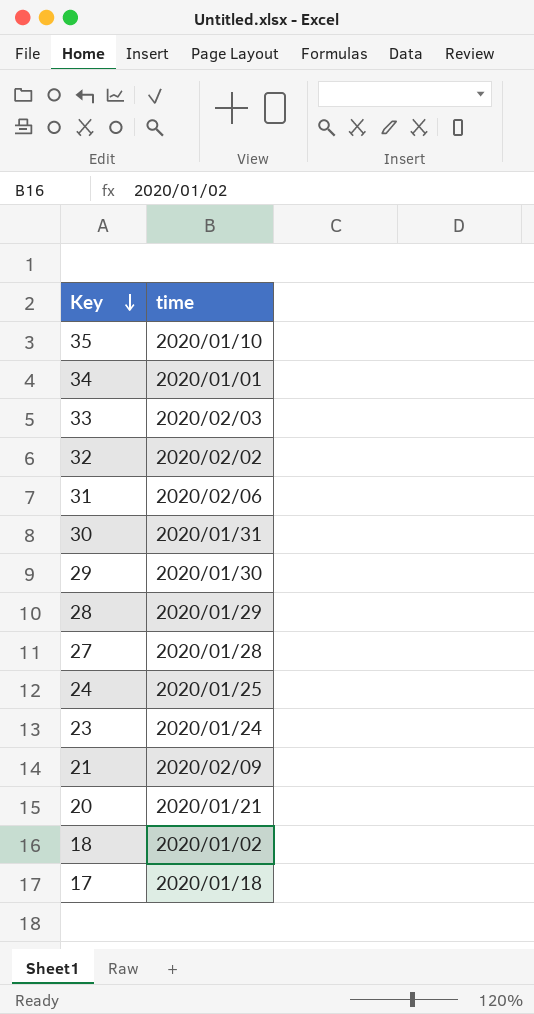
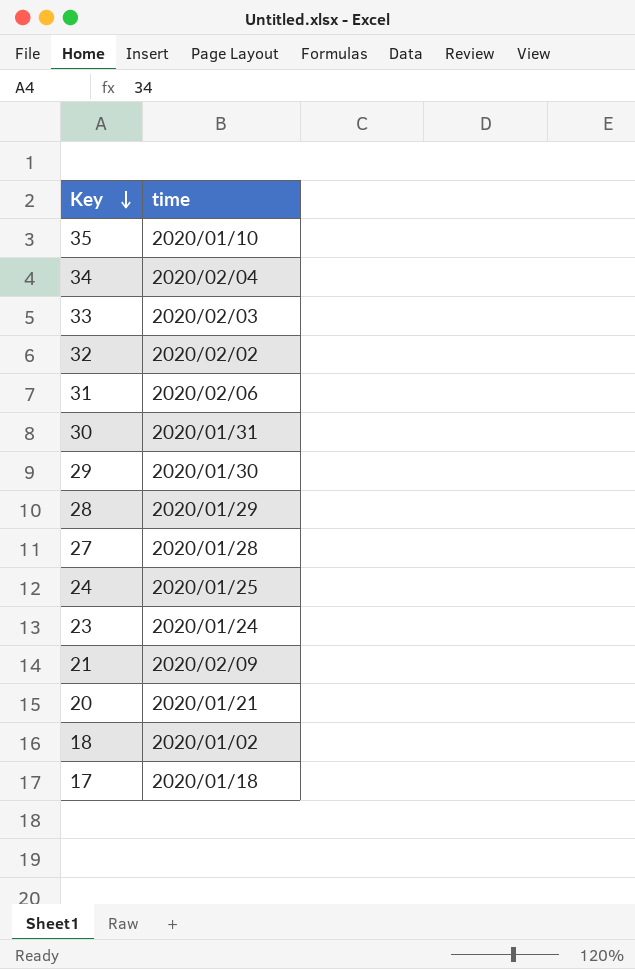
34 | time: 2020/01/01 -> 2020/02/04

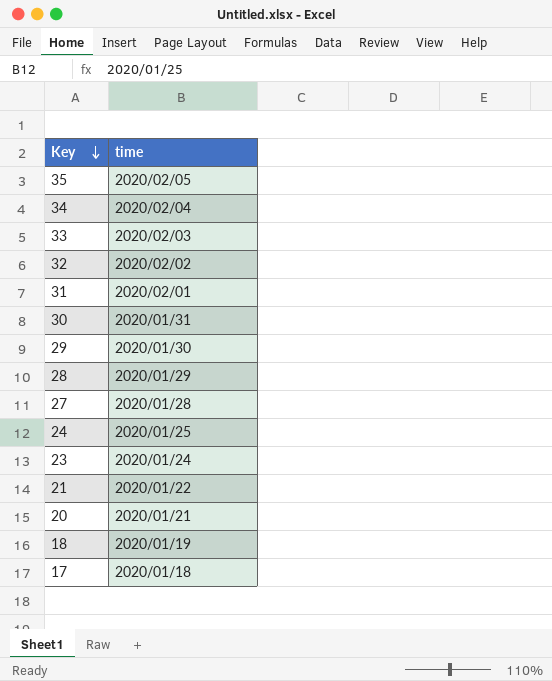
35 | time: 2020/01/10 -> 2020/02/05
31 | time: 2020/02/06 -> 2020/02/01
21 | time: 2020/02/09 -> 2020/01/22
18 | time: 2020/01/02 -> 2020/01/19

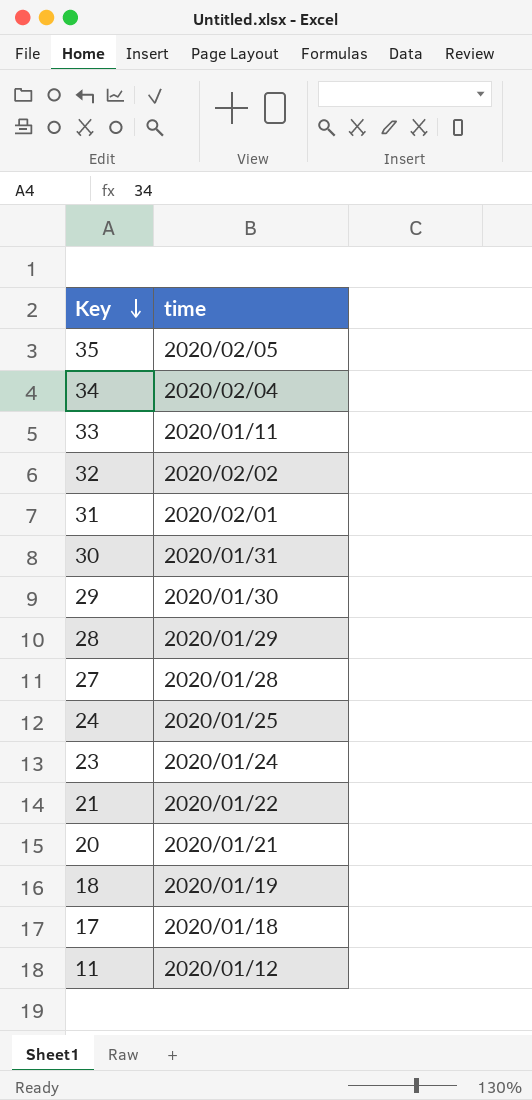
33 | time: 2020/02/03 -> 2020/01/11
row 11: none -> 2020/01/12

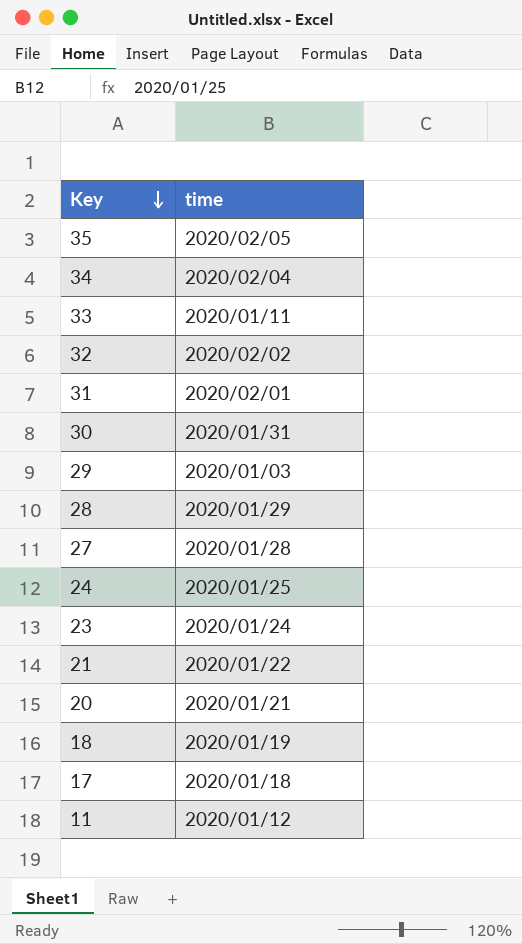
29 | time: 2020/01/30 -> 2020/01/03

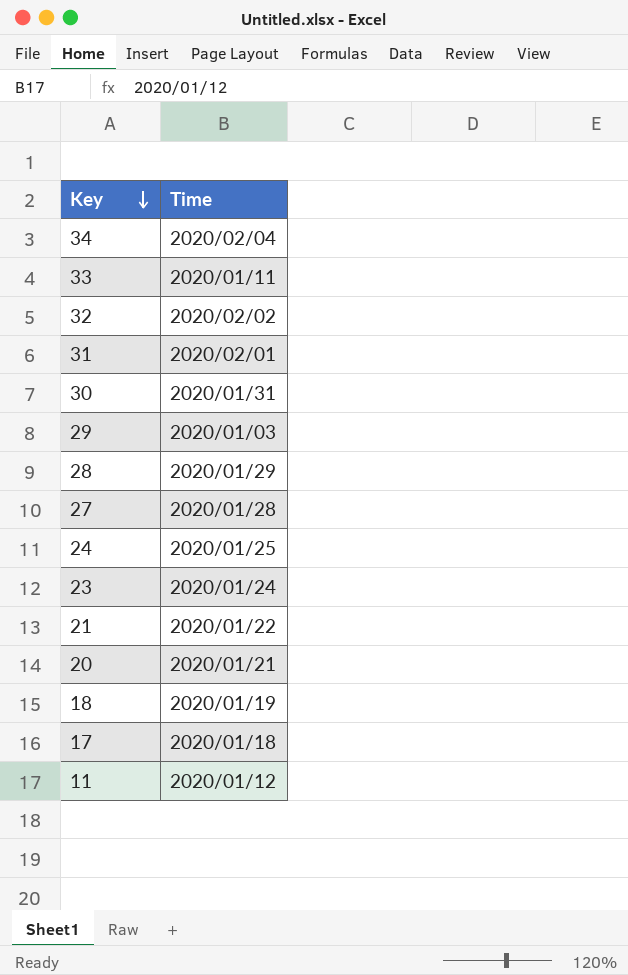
column name: time -> Time
row 35: 2020/02/05 -> none

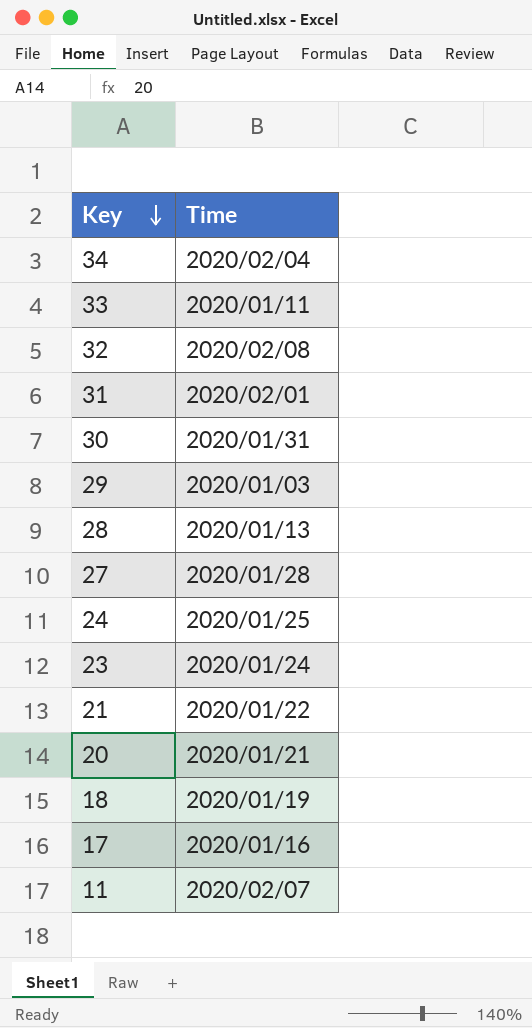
32 | Time: 2020/02/02 -> 2020/02/08
28 | Time: 2020/01/29 -> 2020/01/13
17 | Time: 2020/01/18 -> 2020/01/16
11 | Time: 2020/01/12 -> 2020/02/07

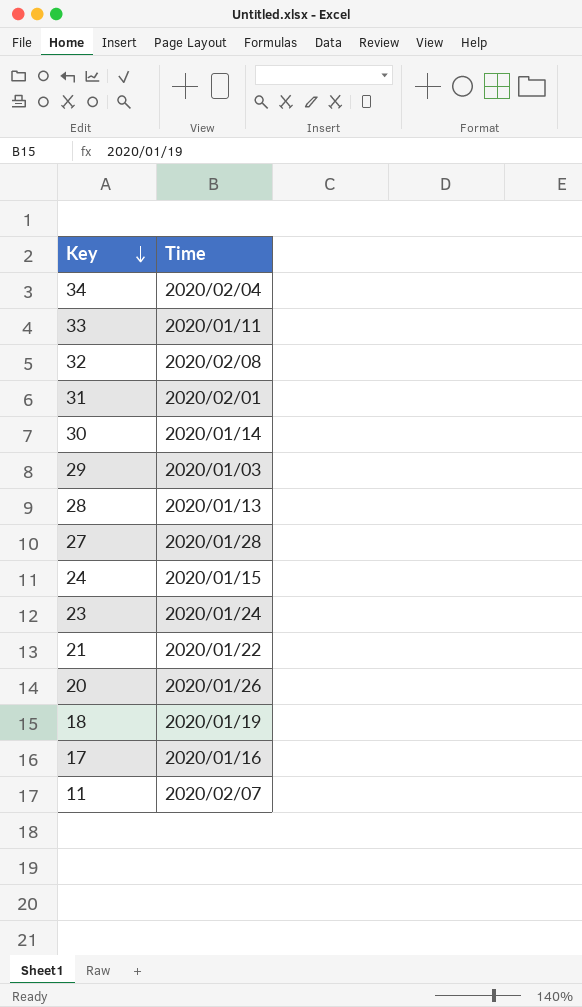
30 | Time: 2020/01/31 -> 2020/01/14
24 | Time: 2020/01/25 -> 2020/01/15
20 | Time: 2020/01/21 -> 2020/01/26

